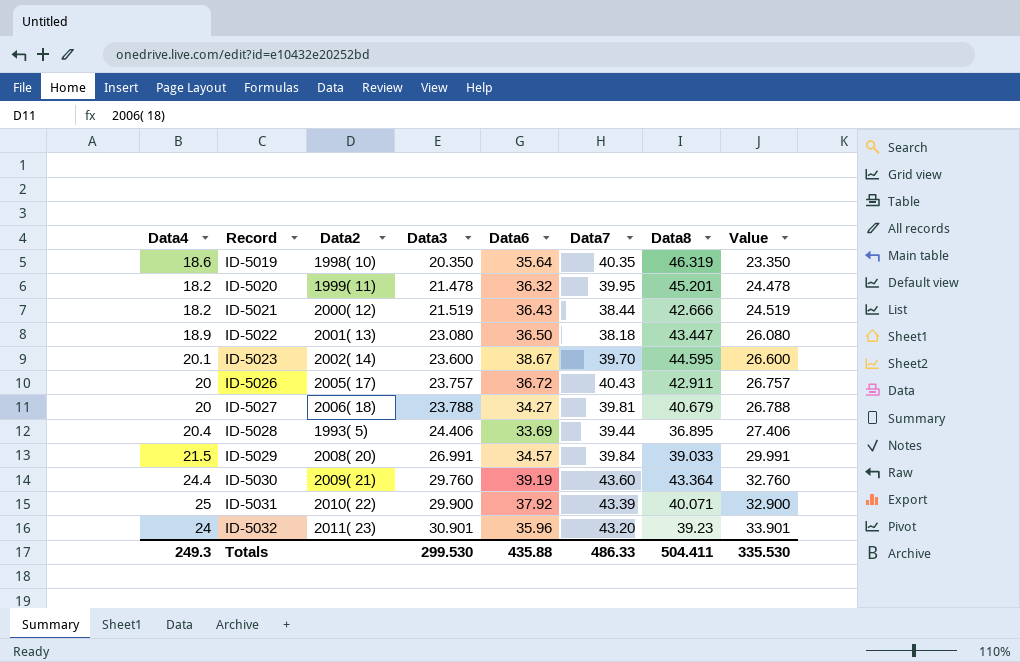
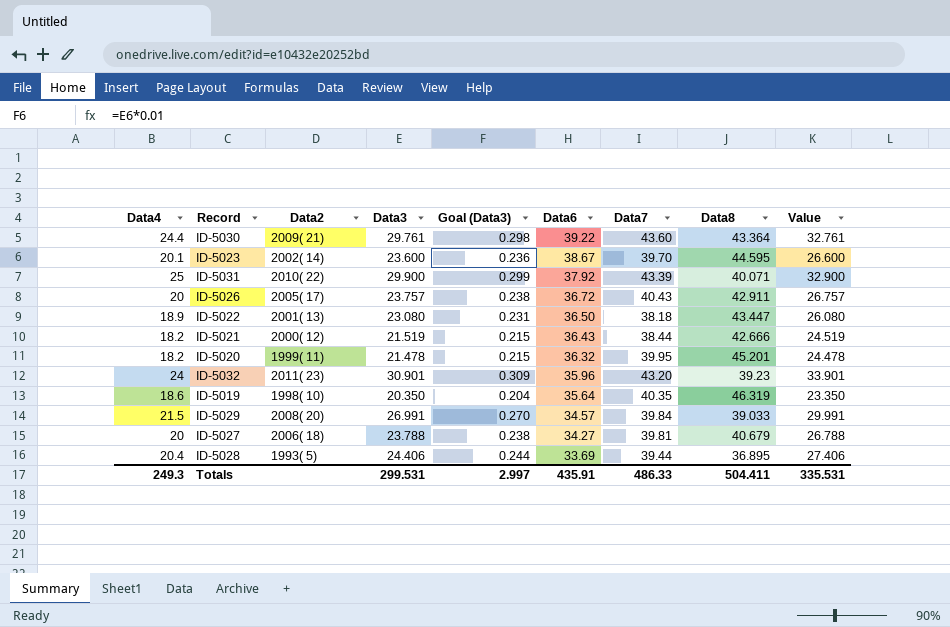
row order: Record ascending -> Data6 descending
column Goal (Data3) | formula: none -> [Data3] * 0.01
ID-5030 | Data3: 29.760 -> 29.761
ID-5030 | Data6: 39.19 -> 39.22
ID-5030 | Value: 32.760 -> 32.761
Totals | Data3: 299.530 -> 299.531
Totals | Data6: 435.88 -> 435.91
Totals | Value: 335.530 -> 335.531

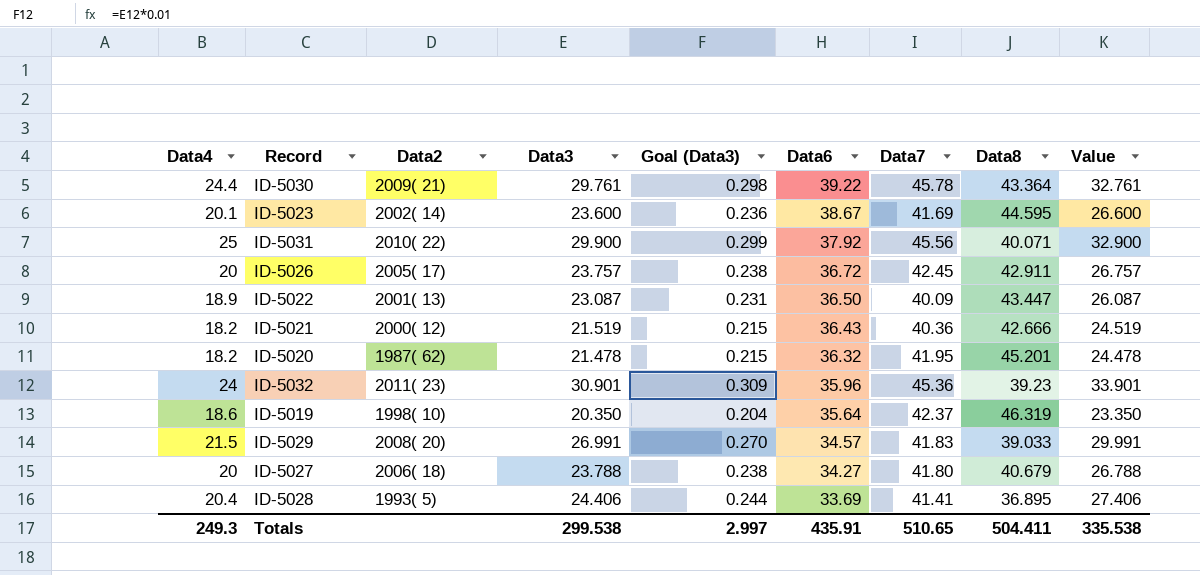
ID-5030 | Data7: 43.60 -> 45.78
ID-5023 | Data7: 39.70 -> 41.69
ID-5031 | Data7: 43.39 -> 45.56
ID-5026 | Data7: 40.43 -> 42.45
ID-5022 | Data3: 23.080 -> 23.087
ID-5022 | Data7: 38.18 -> 40.09
ID-5022 | Value: 26.080 -> 26.087
ID-5021 | Data7: 38.44 -> 40.36
ID-5020 | Data2: 1999( 11) -> 1987( 62)
ID-5020 | Data7: 39.95 -> 41.95
ID-5032 | Data7: 43.20 -> 45.36
ID-5019 | Data7: 40.35 -> 42.37
ID-5029 | Data7: 39.84 -> 41.83
ID-5027 | Data7: 39.81 -> 41.80
ID-5028 | Data7: 39.44 -> 41.41
Totals | Data3: 299.531 -> 299.538
Totals | Data7: 486.33 -> 510.65
Totals | Value: 335.531 -> 335.538

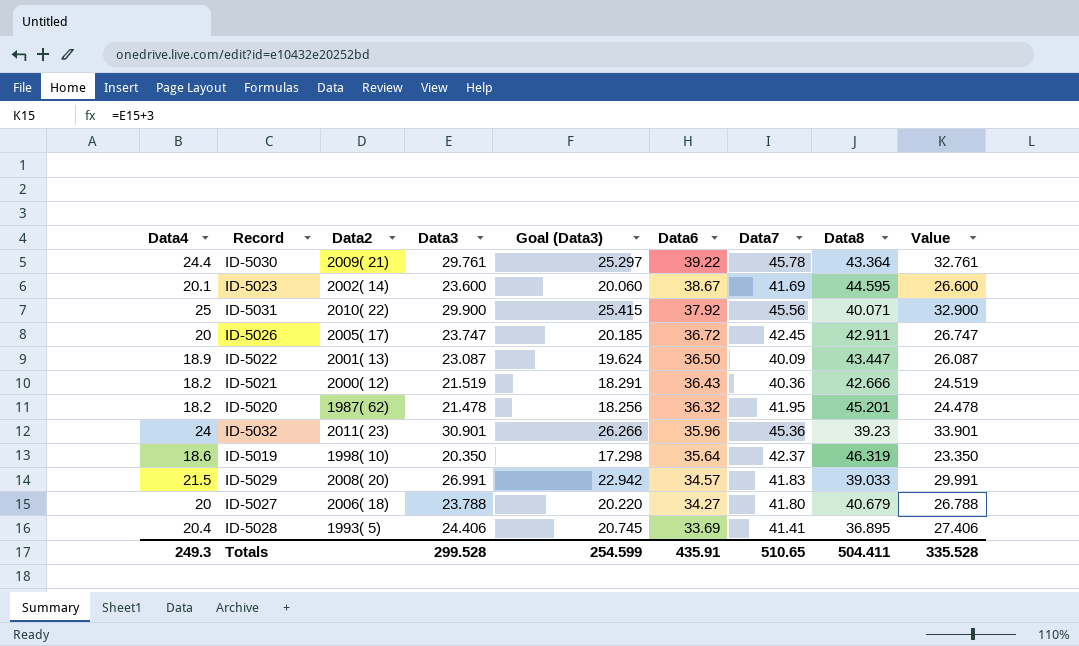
column Goal (Data3) | formula: [Data3] * 0.01 -> [Data3] * 0.85
ID-5026 | Data3: 23.757 -> 23.747
ID-5026 | Value: 26.757 -> 26.747
Totals | Data3: 299.538 -> 299.528
Totals | Goal (Data3): 2.997 -> 254.599
Totals | Value: 335.538 -> 335.528

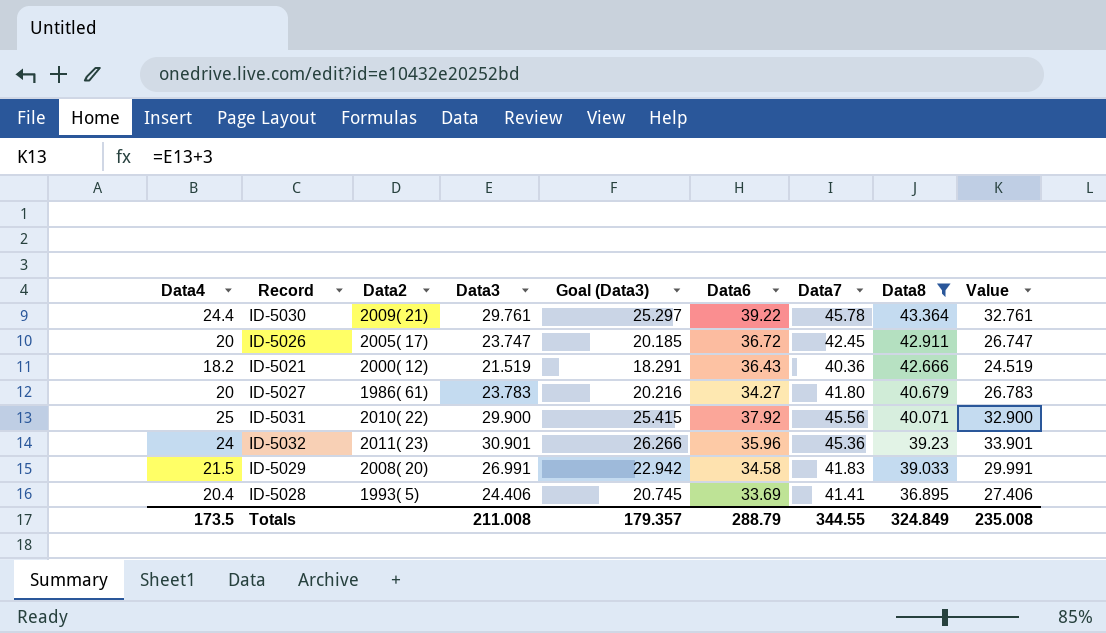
filter: none -> Data8 <= 43.364
row order: Data6 descending -> Data8 descending
ID-5027 | Data2: 2006( 18) -> 1986( 61)
ID-5027 | Data3: 23.788 -> 23.783
ID-5027 | Goal (Data3): 20.220 -> 20.216
ID-5027 | Value: 26.788 -> 26.783
ID-5029 | Data6: 34.57 -> 34.58
Totals | Data4: 249.3 -> 173.5
Totals | Data3: 299.528 -> 211.008
Totals | Goal (Data3): 254.599 -> 179.357
Totals | Data6: 435.91 -> 288.79
Totals | Data7: 510.65 -> 344.55
Totals | Data8: 504.411 -> 324.849
Totals | Value: 335.528 -> 235.008

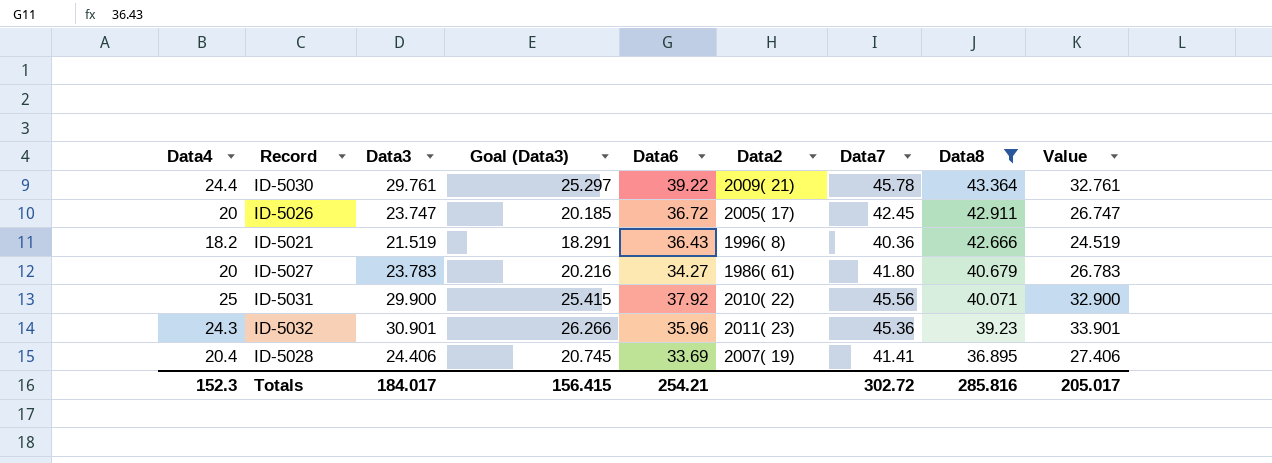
column Data2 | position: 3 -> 6
row ID-5029: 21.5 | 2008( 20) | 26.991 | 22.942 | 34.58 | 41.83 | 39.033 | 29.991 -> none
ID-5021 | Data2: 2000( 12) -> 1996( 8)
ID-5032 | Data4: 24 -> 24.3
ID-5028 | Data2: 1993( 5) -> 2007( 19)
Totals | Data4: 173.5 -> 152.3
Totals | Data3: 211.008 -> 184.017
Totals | Goal (Data3): 179.357 -> 156.415
Totals | Data6: 288.79 -> 254.21
Totals | Data7: 344.55 -> 302.72
Totals | Data8: 324.849 -> 285.816
Totals | Value: 235.008 -> 205.017

